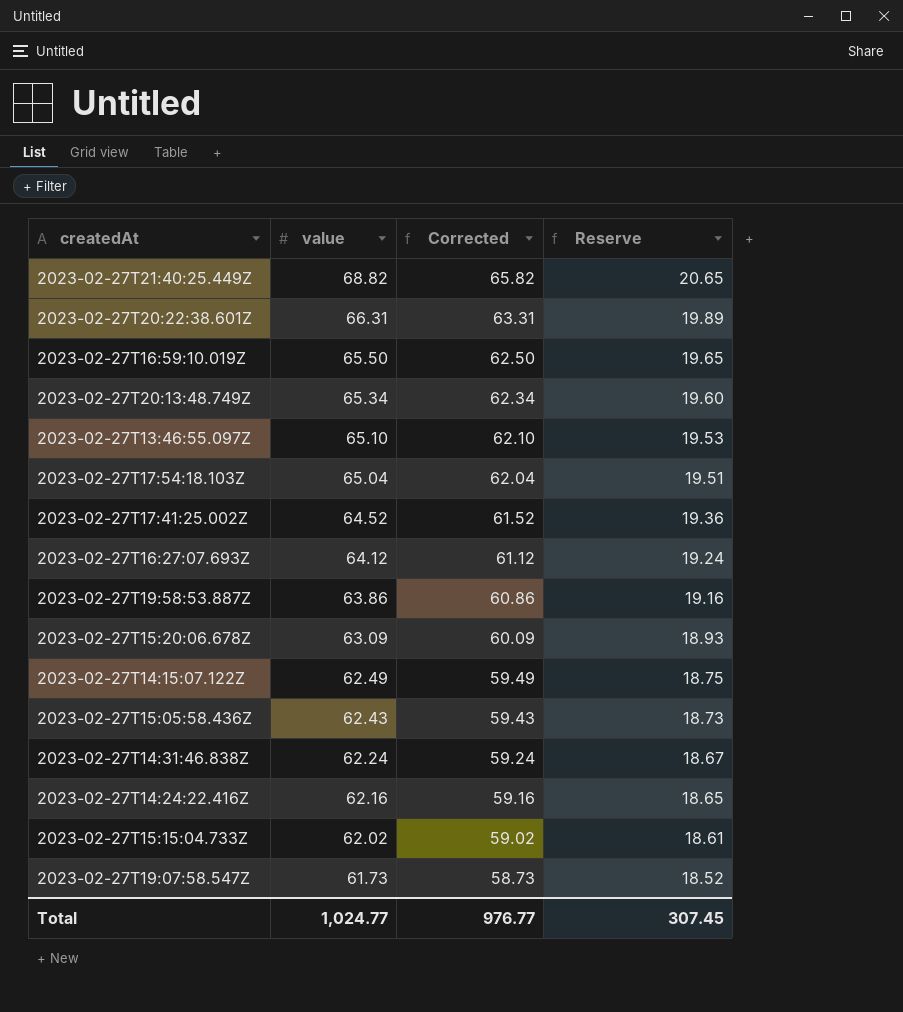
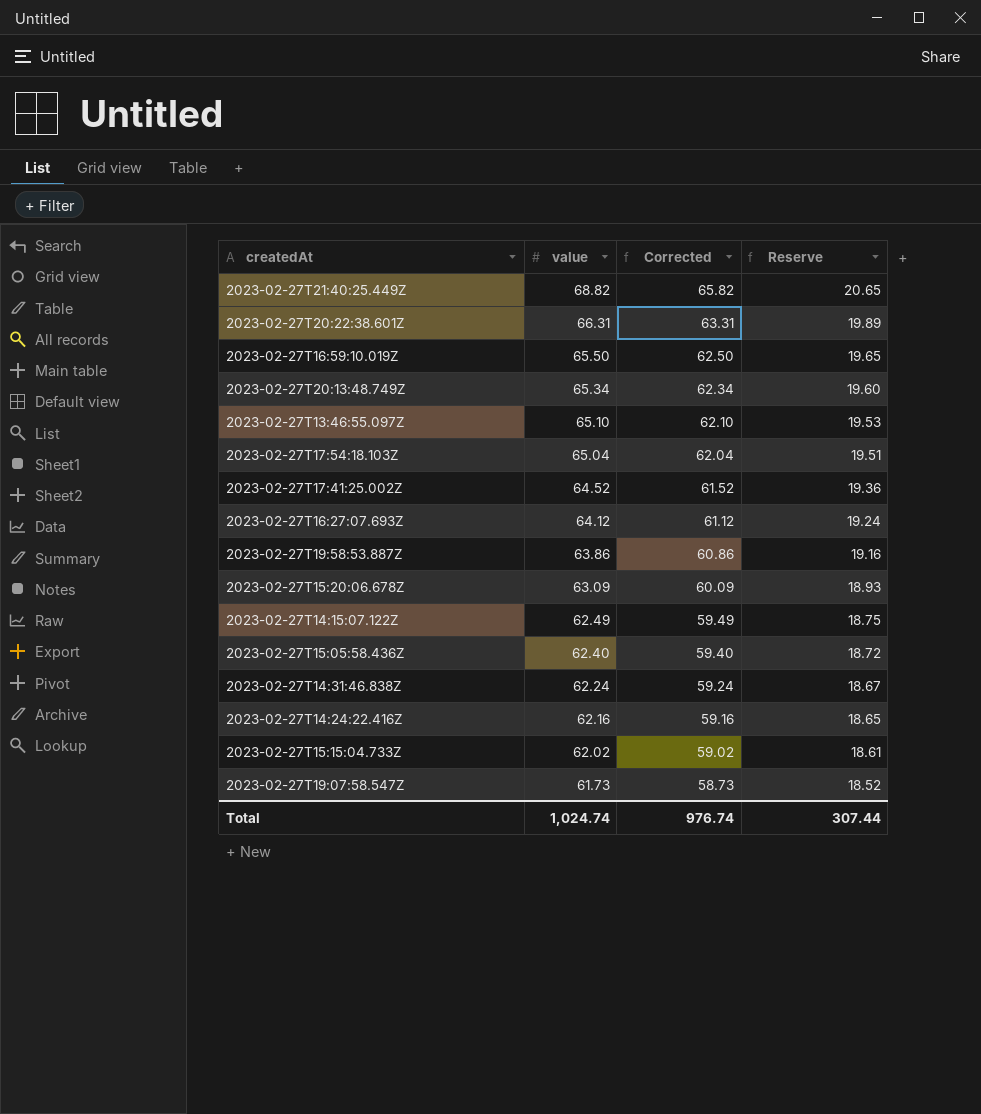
2023-02-27T15:05:58.436Z | value: 62.43 -> 62.40
2023-02-27T15:05:58.436Z | Corrected: 59.43 -> 59.40
2023-02-27T15:05:58.436Z | Reserve: 18.73 -> 18.72
Total | value: 1,024.77 -> 1,024.74
Total | Corrected: 976.77 -> 976.74
Total | Reserve: 307.45 -> 307.44

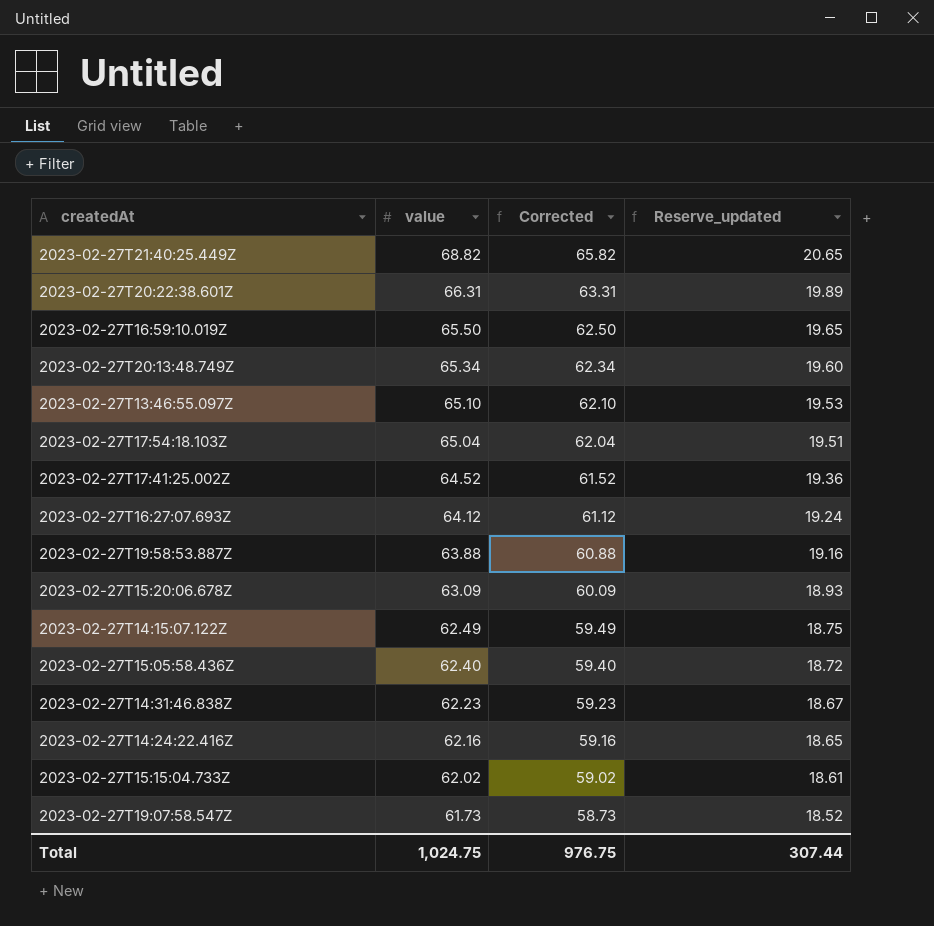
column name: Reserve -> Reserve_updated
2023-02-27T19:58:53.887Z | value: 63.86 -> 63.88
2023-02-27T19:58:53.887Z | Corrected: 60.86 -> 60.88
2023-02-27T14:31:46.838Z | value: 62.24 -> 62.23
2023-02-27T14:31:46.838Z | Corrected: 59.24 -> 59.23
Total | value: 1,024.74 -> 1,024.75
Total | Corrected: 976.74 -> 976.75

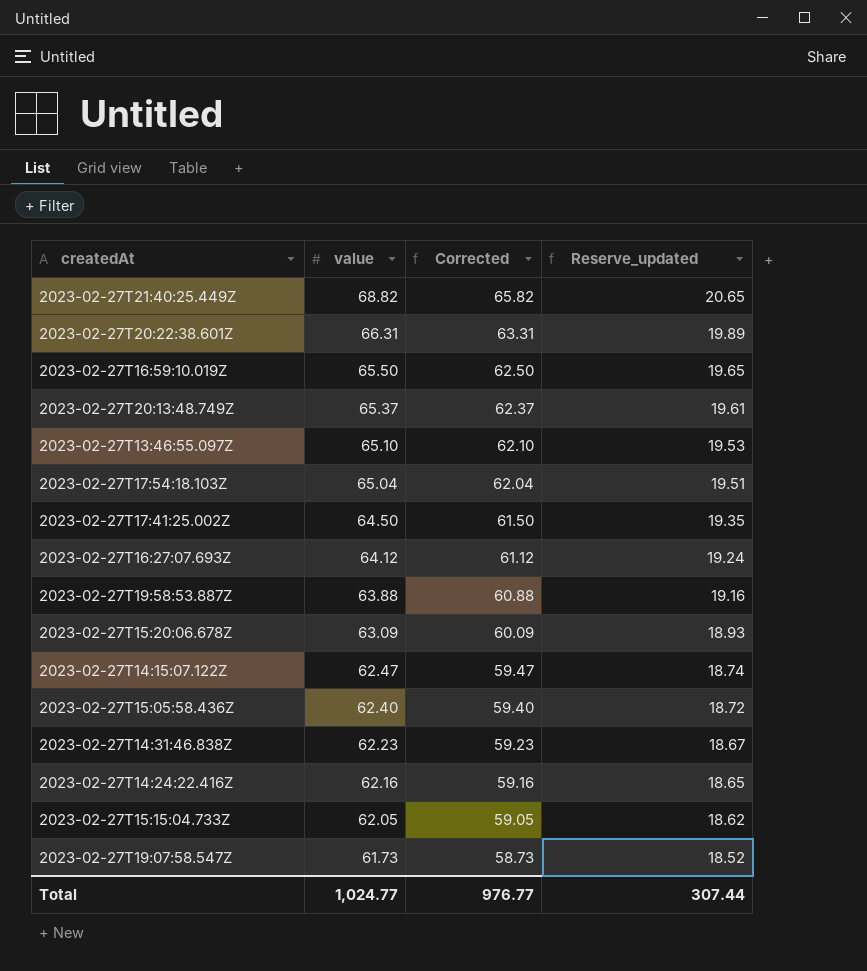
2023-02-27T20:13:48.749Z | value: 65.34 -> 65.37
2023-02-27T20:13:48.749Z | Corrected: 62.34 -> 62.37
2023-02-27T20:13:48.749Z | Reserve_updated: 19.60 -> 19.61
2023-02-27T17:41:25.002Z | value: 64.52 -> 64.50
2023-02-27T17:41:25.002Z | Corrected: 61.52 -> 61.50
2023-02-27T17:41:25.002Z | Reserve_updated: 19.36 -> 19.35
2023-02-27T14:15:07.122Z | value: 62.49 -> 62.47
2023-02-27T14:15:07.122Z | Corrected: 59.49 -> 59.47
2023-02-27T14:15:07.122Z | Reserve_updated: 18.75 -> 18.74
2023-02-27T15:15:04.733Z | value: 62.02 -> 62.05
2023-02-27T15:15:04.733Z | Corrected: 59.02 -> 59.05
2023-02-27T15:15:04.733Z | Reserve_updated: 18.61 -> 18.62
Total | value: 1,024.75 -> 1,024.77
Total | Corrected: 976.75 -> 976.77

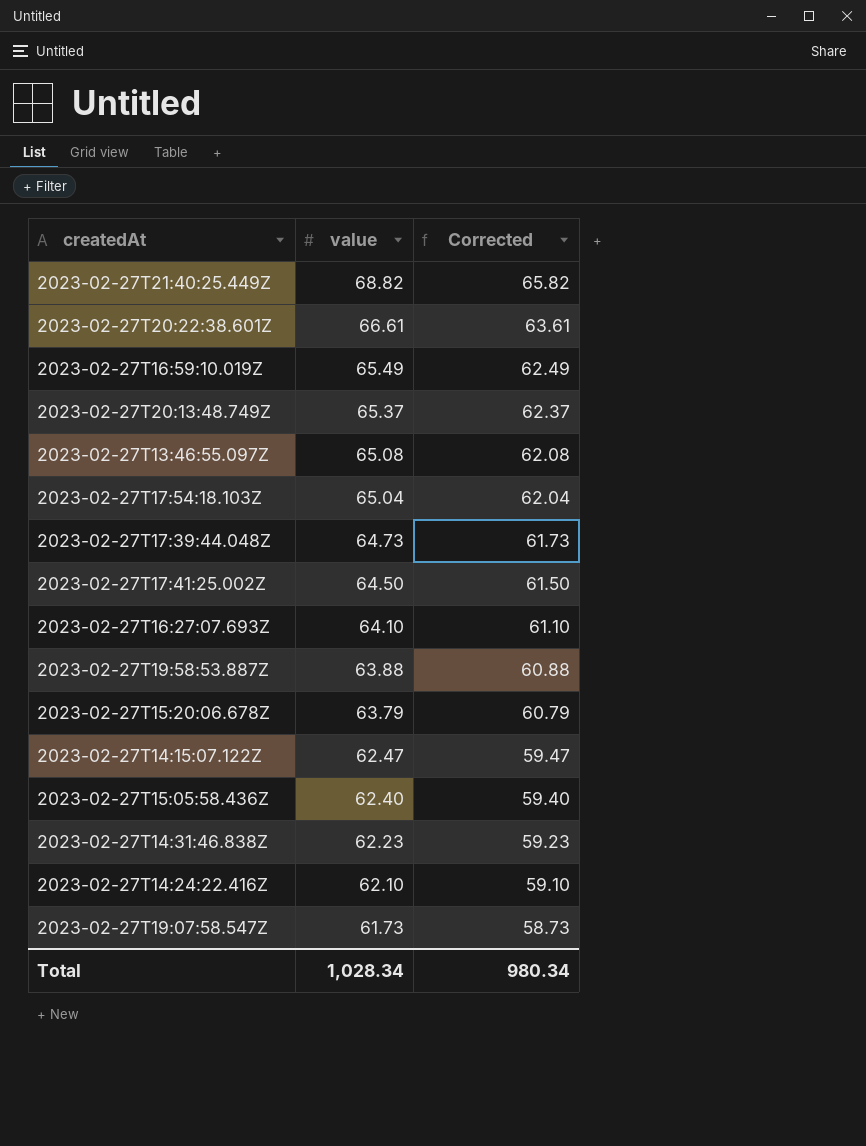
column Reserve_updated | formula: [value] * 0.3 -> none
row 2023-02-27T15:15:04.733Z: 62.05 | 59.05 | 18.62 -> none
2023-02-27T20:22:38.601Z | value: 66.31 -> 66.61
2023-02-27T20:22:38.601Z | Corrected: 63.31 -> 63.61
2023-02-27T16:59:10.019Z | value: 65.50 -> 65.49
2023-02-27T16:59:10.019Z | Corrected: 62.50 -> 62.49
2023-02-27T13:46:55.097Z | value: 65.10 -> 65.08
2023-02-27T13:46:55.097Z | Corrected: 62.10 -> 62.08
row 2023-02-27T17:39:44.048Z: none -> 64.73 | 61.73
2023-02-27T16:27:07.693Z | value: 64.12 -> 64.10
2023-02-27T16:27:07.693Z | Corrected: 61.12 -> 61.10
2023-02-27T15:20:06.678Z | value: 63.09 -> 63.79
2023-02-27T15:20:06.678Z | Corrected: 60.09 -> 60.79
2023-02-27T14:24:22.416Z | value: 62.16 -> 62.10
2023-02-27T14:24:22.416Z | Corrected: 59.16 -> 59.10
Total | value: 1,024.77 -> 1,028.34
Total | Corrected: 976.77 -> 980.34

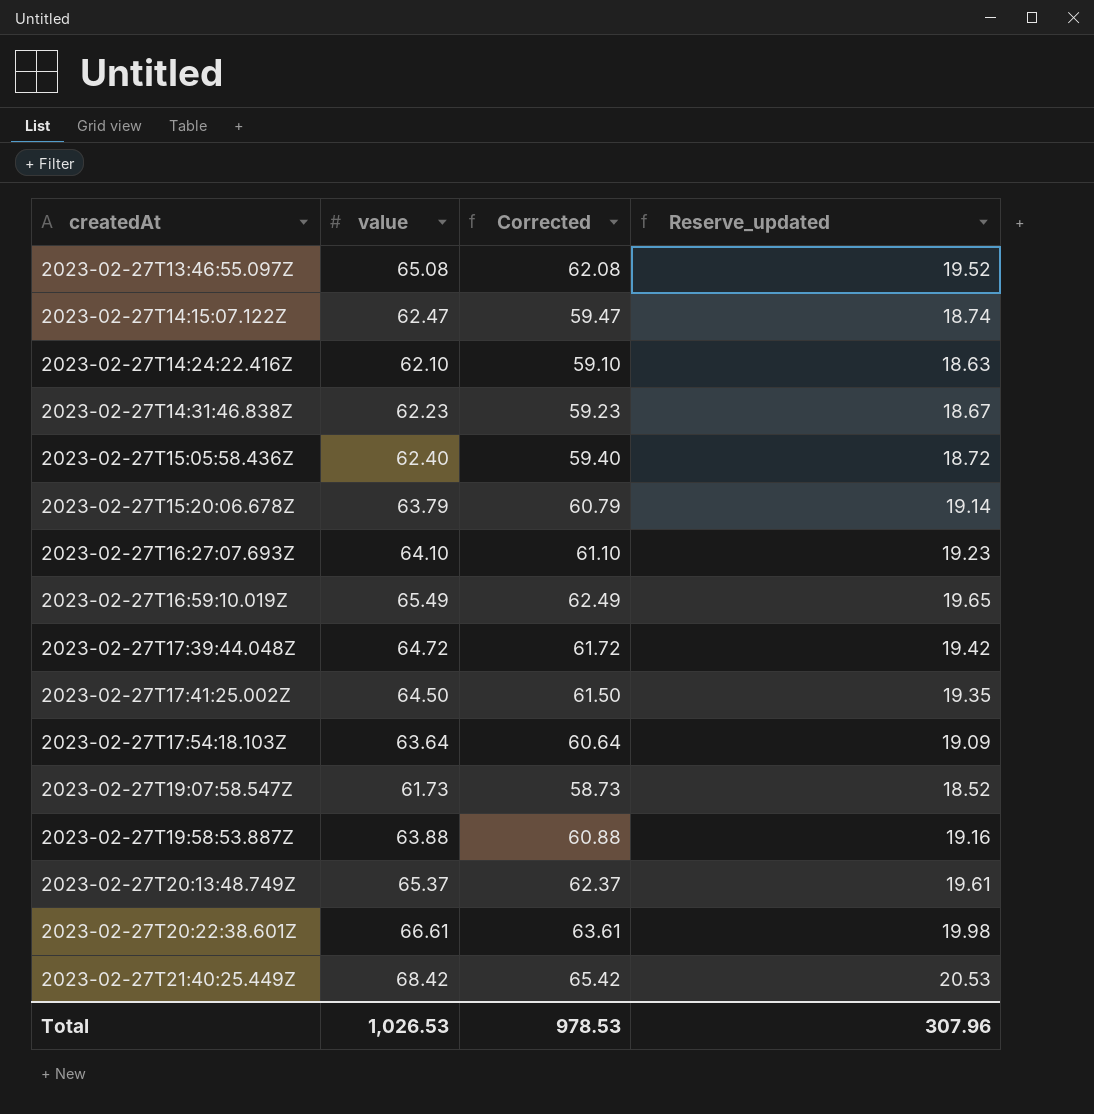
row order: value descending -> createdAt ascending
column Reserve_updated | formula: none -> [value] * 0.3
2023-02-27T17:39:44.048Z | value: 64.73 -> 64.72
2023-02-27T17:39:44.048Z | Corrected: 61.73 -> 61.72
2023-02-27T17:54:18.103Z | value: 65.04 -> 63.64
2023-02-27T17:54:18.103Z | Corrected: 62.04 -> 60.64
2023-02-27T21:40:25.449Z | value: 68.82 -> 68.42
2023-02-27T21:40:25.449Z | Corrected: 65.82 -> 65.42
Total | value: 1,028.34 -> 1,026.53
Total | Corrected: 980.34 -> 978.53

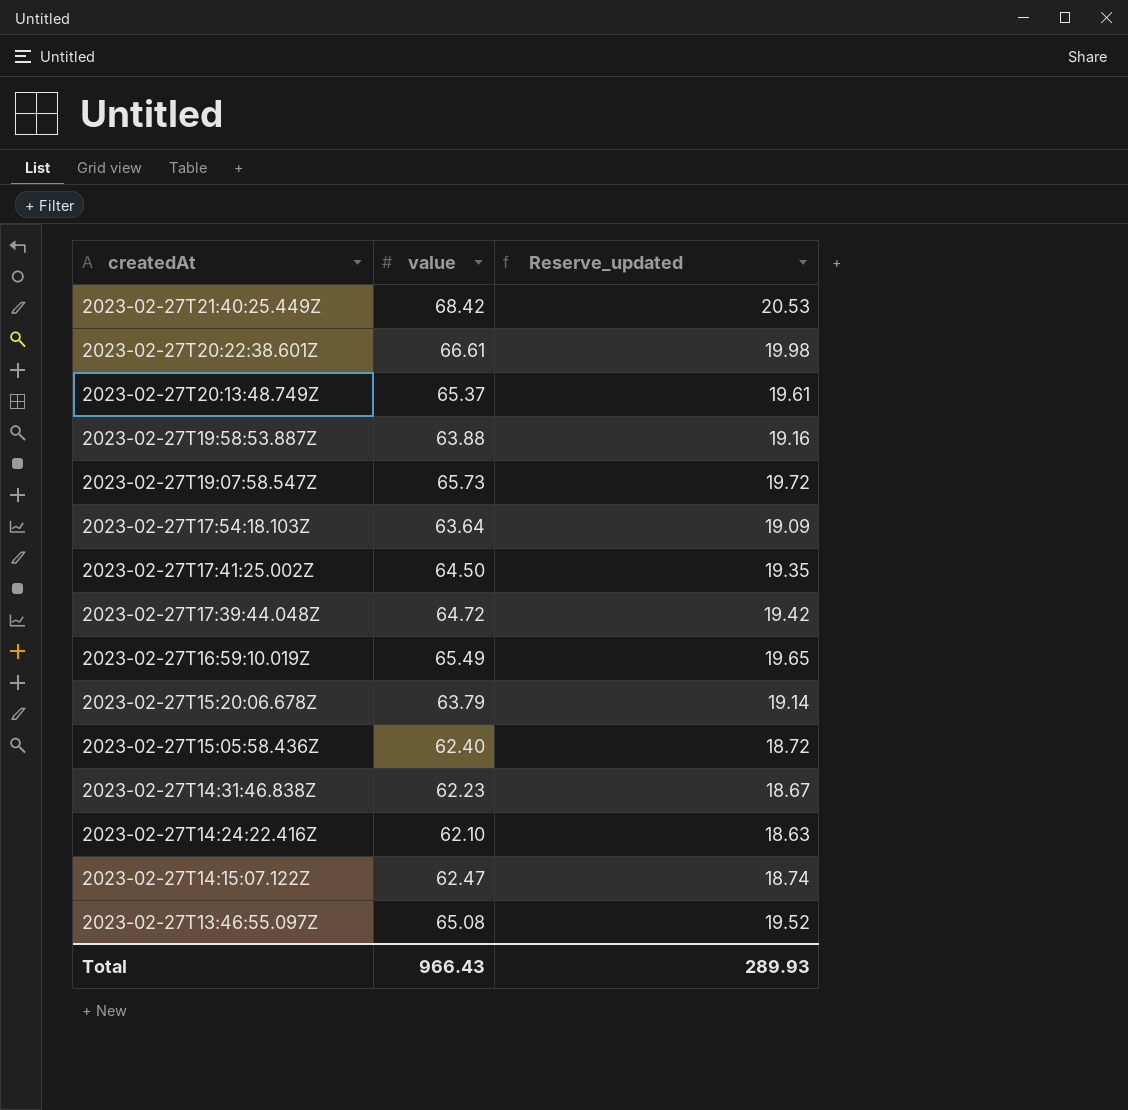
row order: createdAt ascending -> createdAt descending
column Corrected | formula: [value] - 3 -> none
row 2023-02-27T16:27:07.693Z: 64.10 | 61.10 | 19.23 -> none
2023-02-27T19:07:58.547Z | value: 61.73 -> 65.73
2023-02-27T19:07:58.547Z | Reserve_updated: 18.52 -> 19.72
Total | value: 1,026.53 -> 966.43
Total | Reserve_updated: 307.96 -> 289.93

